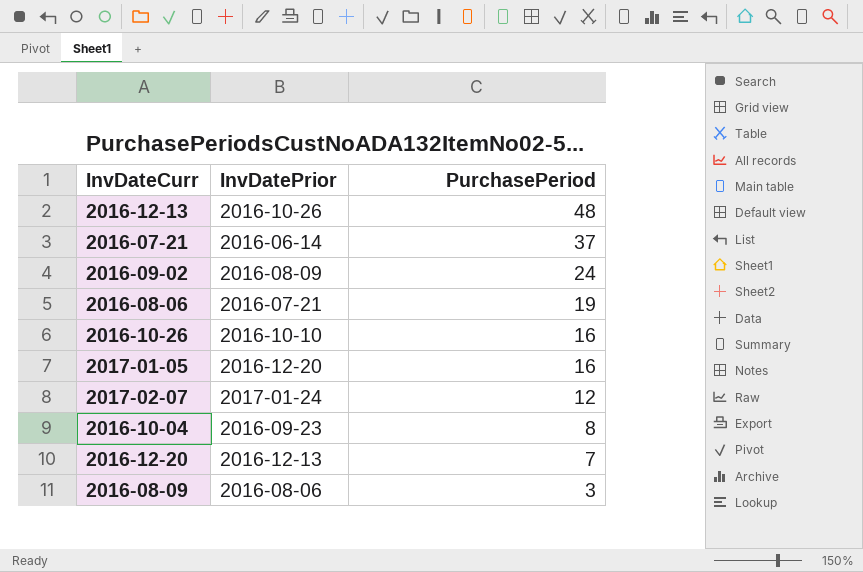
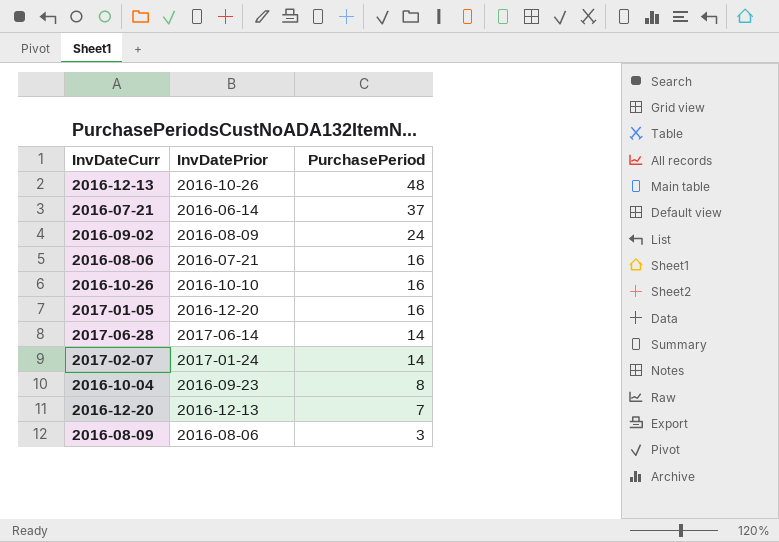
2016-08-06 | PurchasePeriod: 19 -> 16
row 2017-06-28: none -> 2017-06-14 | 14
2017-02-07 | PurchasePeriod: 12 -> 14

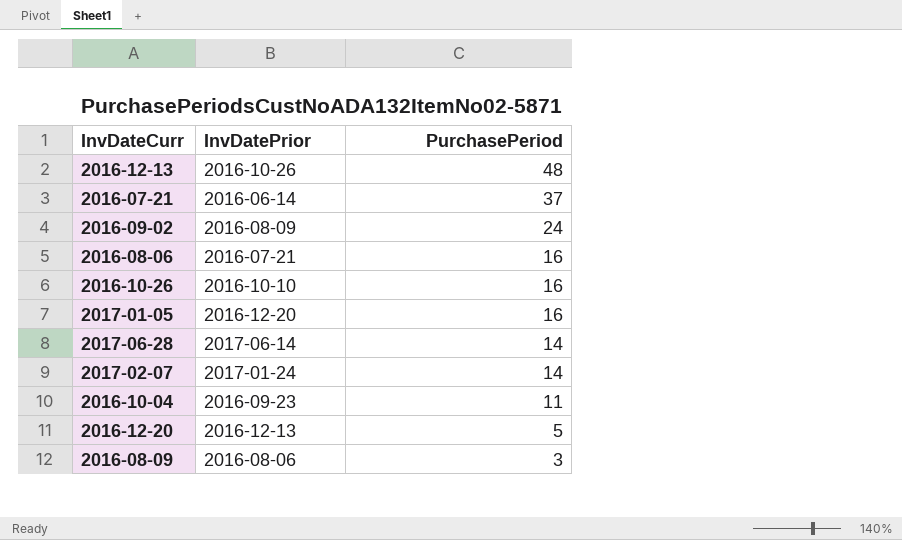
2016-10-04 | PurchasePeriod: 8 -> 11
2016-12-20 | PurchasePeriod: 7 -> 5

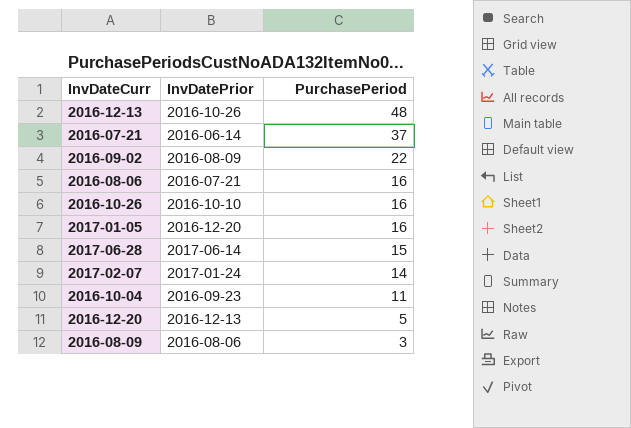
2016-09-02 | PurchasePeriod: 24 -> 22
2017-06-28 | PurchasePeriod: 14 -> 15

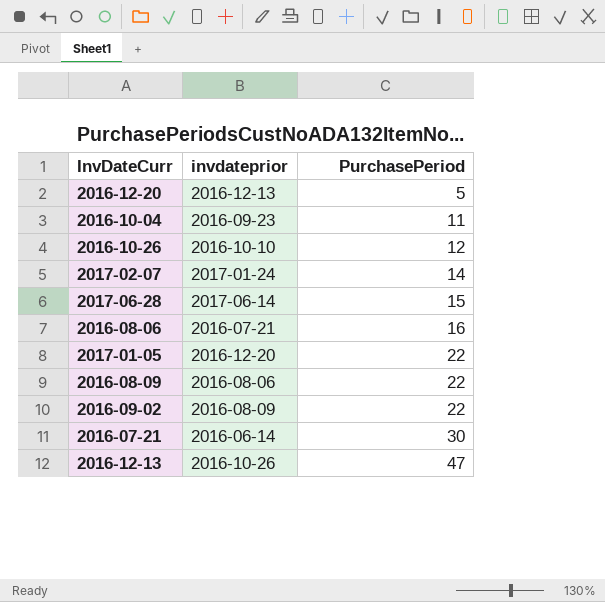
row order: PurchasePeriod descending -> PurchasePeriod ascending
column name: InvDatePrior -> invdateprior
2016-10-26 | PurchasePeriod: 16 -> 12
2017-01-05 | PurchasePeriod: 16 -> 22
2016-08-09 | PurchasePeriod: 3 -> 22
2016-07-21 | PurchasePeriod: 37 -> 30
2016-12-13 | PurchasePeriod: 48 -> 47

